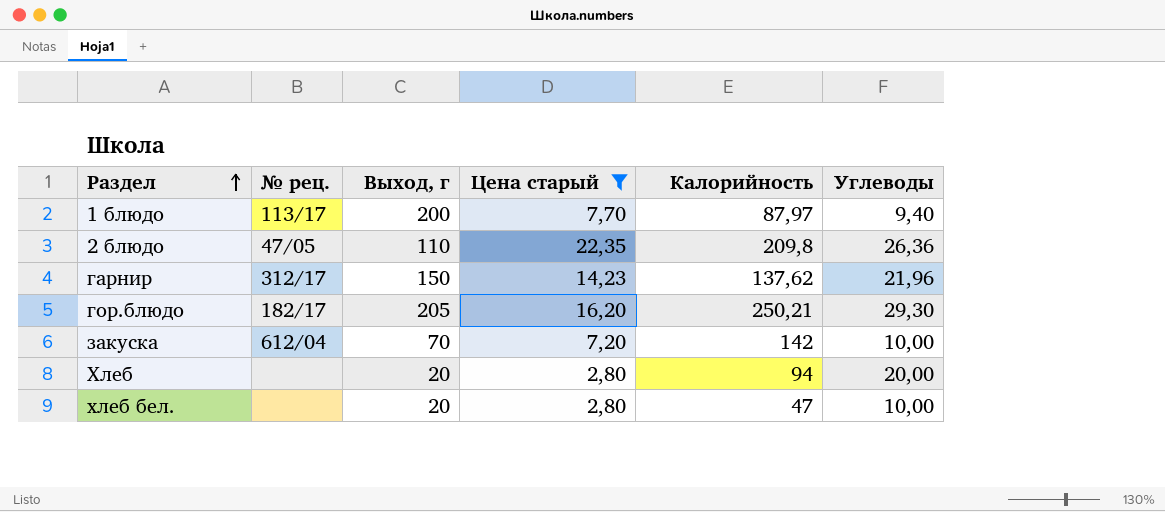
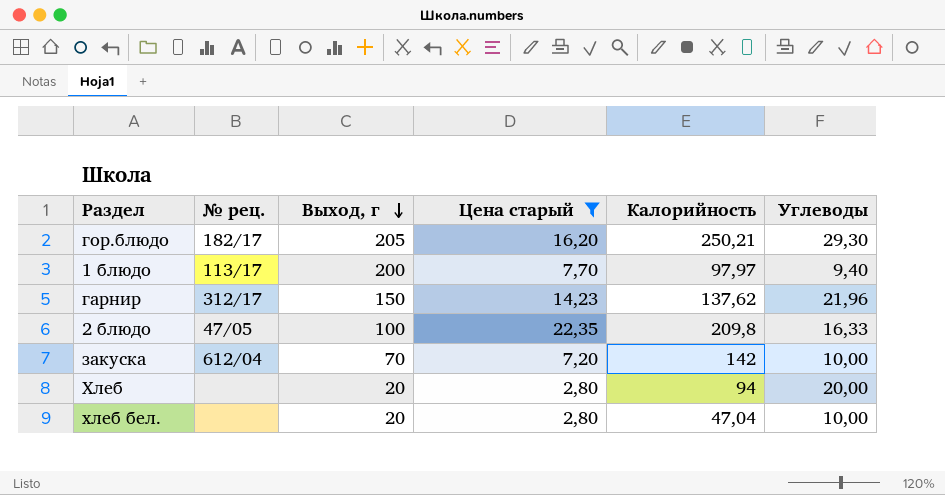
row order: Раздел ascending -> Выход, г descending
1 блюдо | Калорийность: 87,97 -> 97,97
2 блюдо | Выход, г: 110 -> 100
2 блюдо | Углеводы: 26,36 -> 16,33
хлеб бел. | Калорийность: 47 -> 47,04

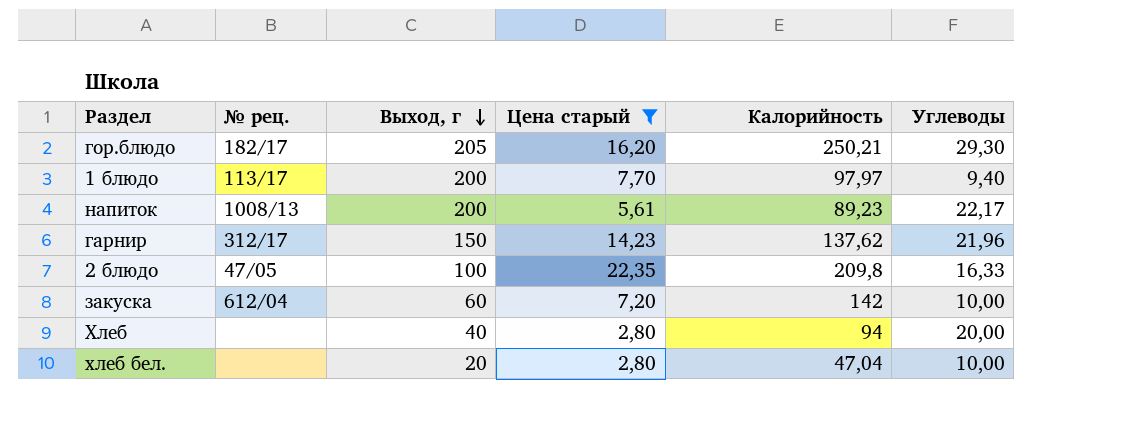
row напиток: none -> 1008/13 | 200 | 5,61 | 89,23 | 22,17
закуска | Выход, г: 70 -> 60
Хлеб | Выход, г: 20 -> 40

